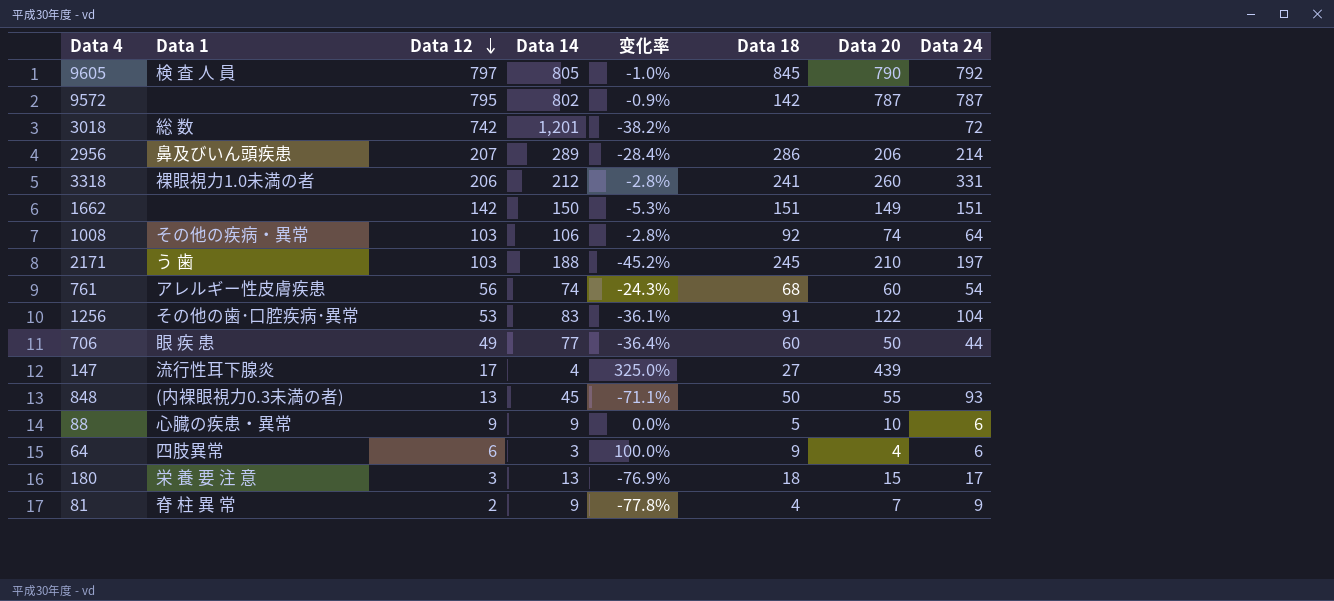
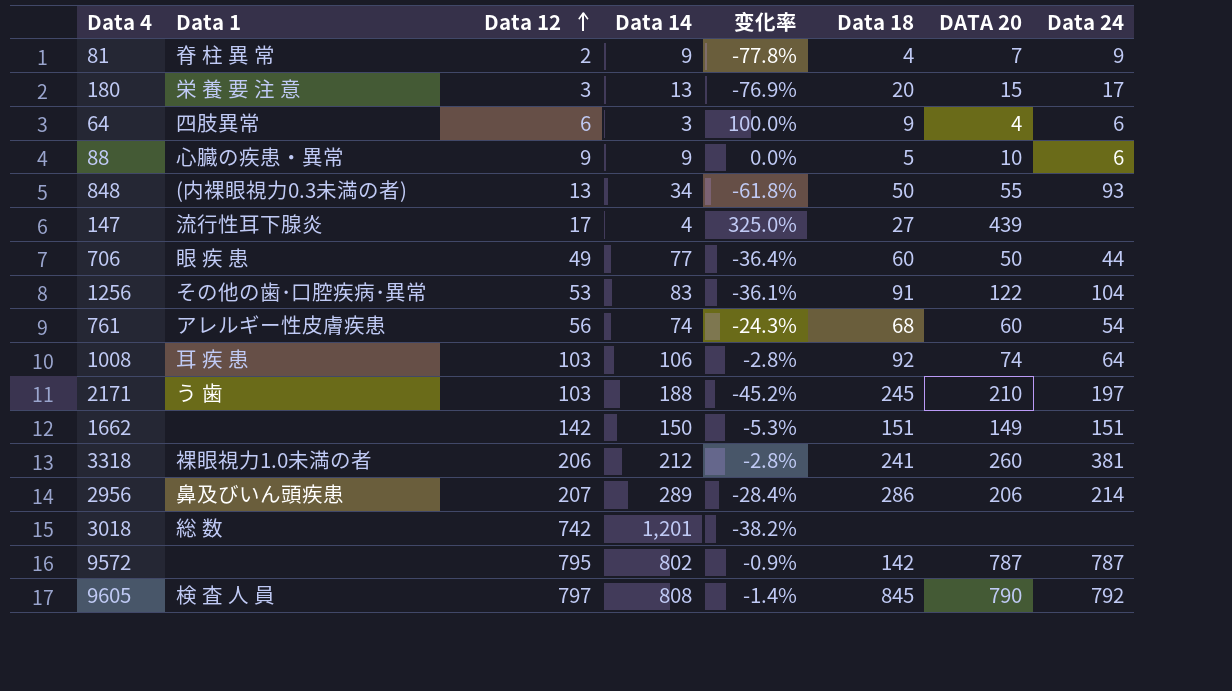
row order: Data 12 descending -> Data 12 ascending
column name: Data 20 -> DATA 20
180 | Data 18: 18 -> 20
848 | Data 14: 45 -> 34
848 | 变化率: -71.1% -> -61.8%
1008 | Data 1: その他の疾病・異常 -> 耳 疾 患
3318 | Data 24: 331 -> 381
3018 | Data 24: 72 -> none
9605 | Data 14: 805 -> 808
9605 | 变化率: -1.0% -> -1.4%

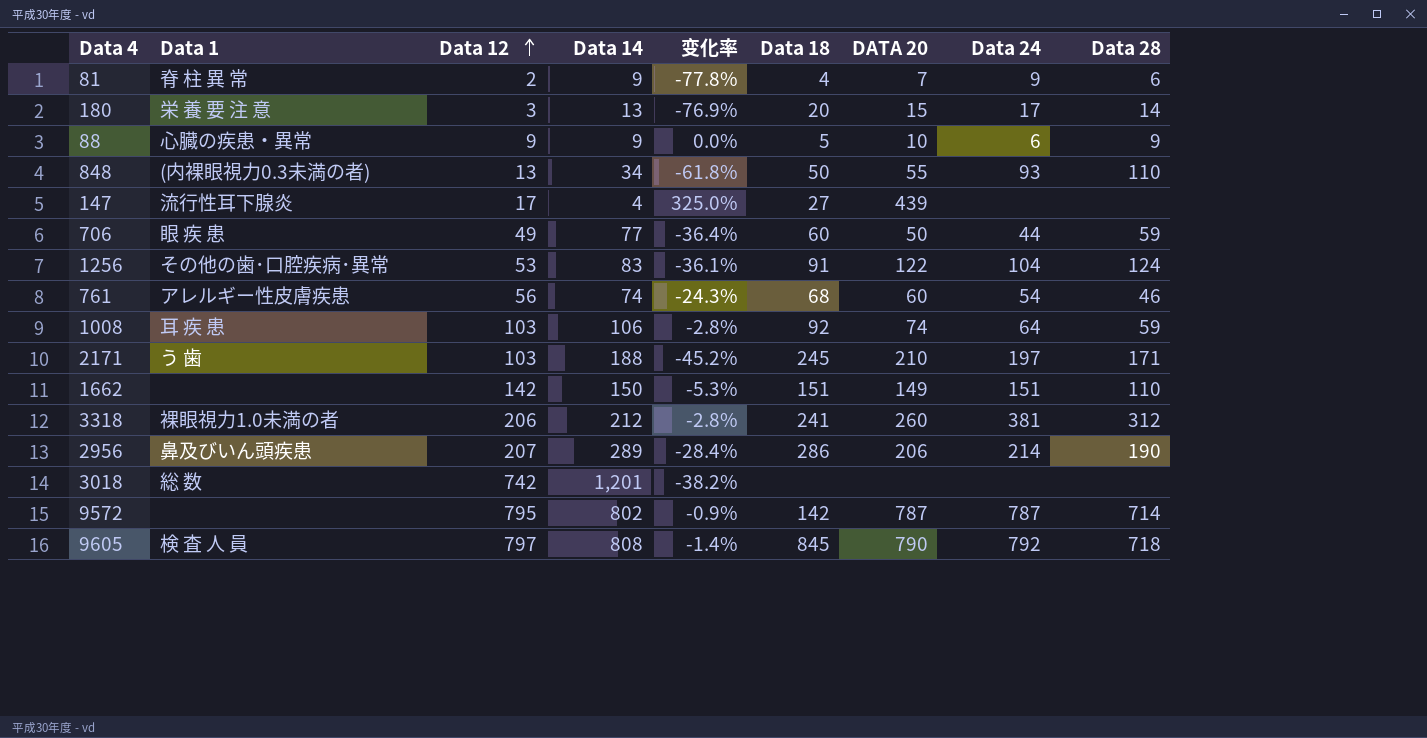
column Data 28 | position: none -> 9
row 64: 四肢異常 | 6 | 3 | 100.0% | 9 | 4 | 6 -> none

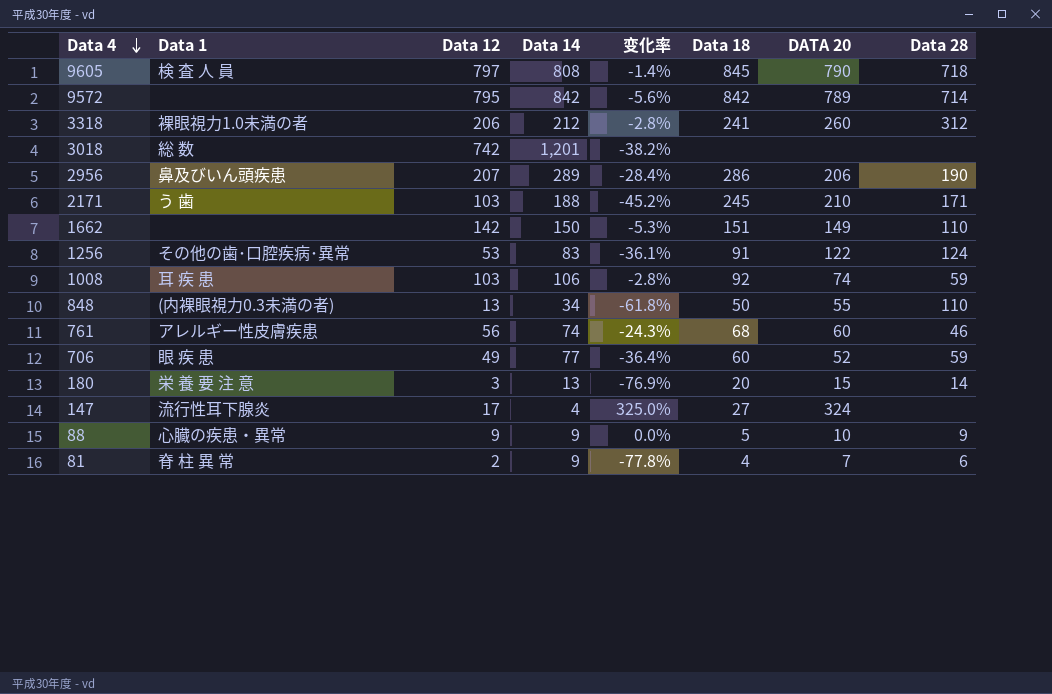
row order: Data 12 ascending -> Data 4 descending
column Data 24 | position: 8 -> none
9572 | Data 14: 802 -> 842
9572 | 变化率: -0.9% -> -5.6%
9572 | Data 18: 142 -> 842
9572 | DATA 20: 787 -> 789
706 | DATA 20: 50 -> 52
147 | DATA 20: 439 -> 324

